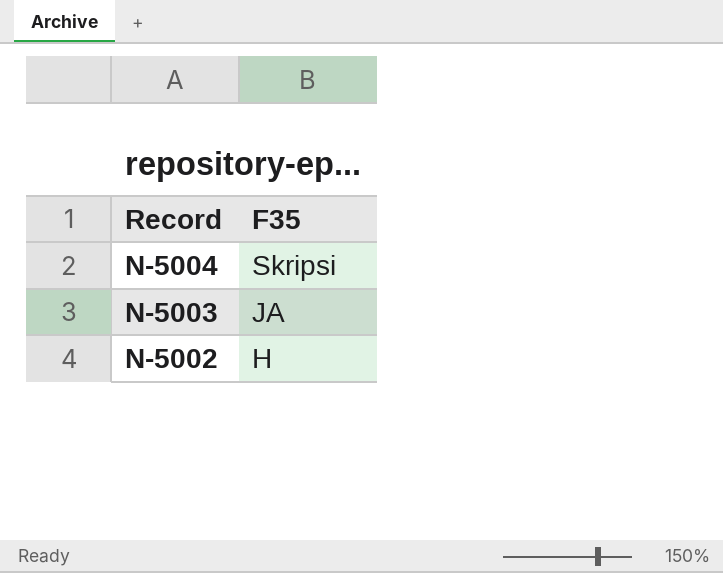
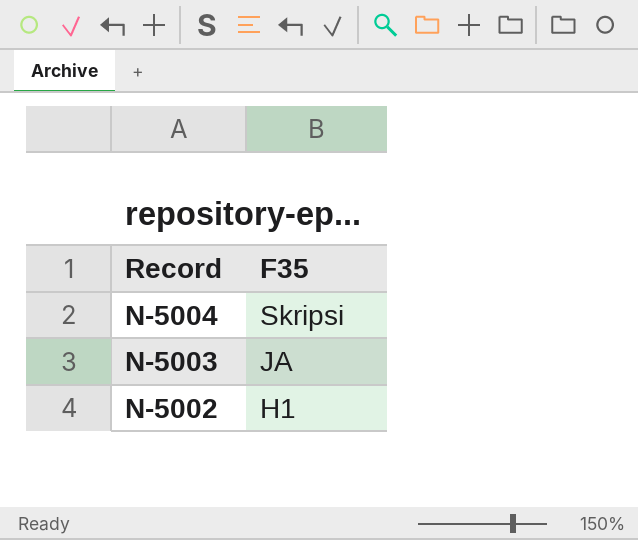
N-5002 | F35: H -> H1

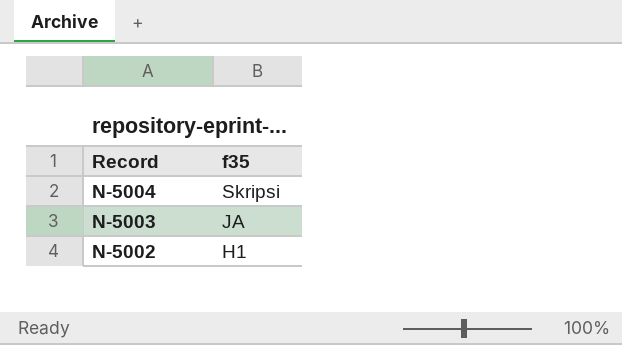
column name: F35 -> f35

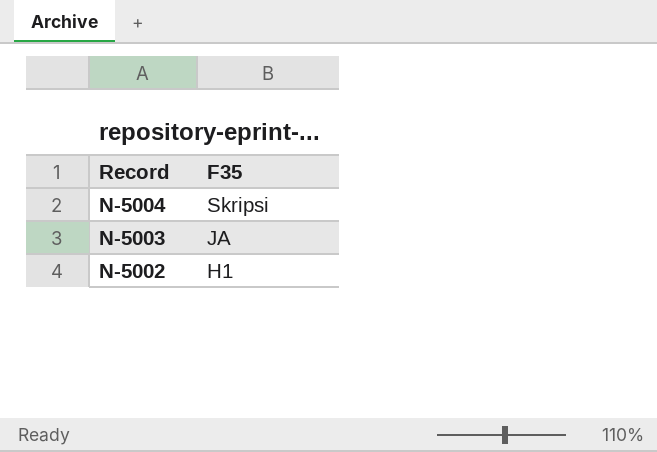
column name: f35 -> F35

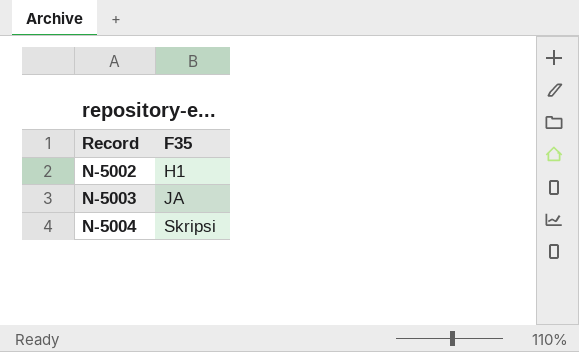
row order: Record descending -> Record ascending

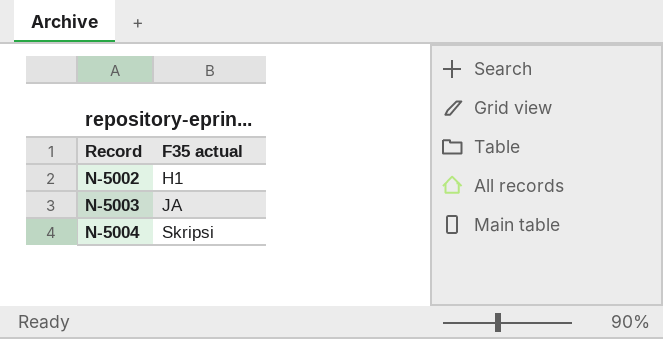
column name: F35 -> F35 actual

